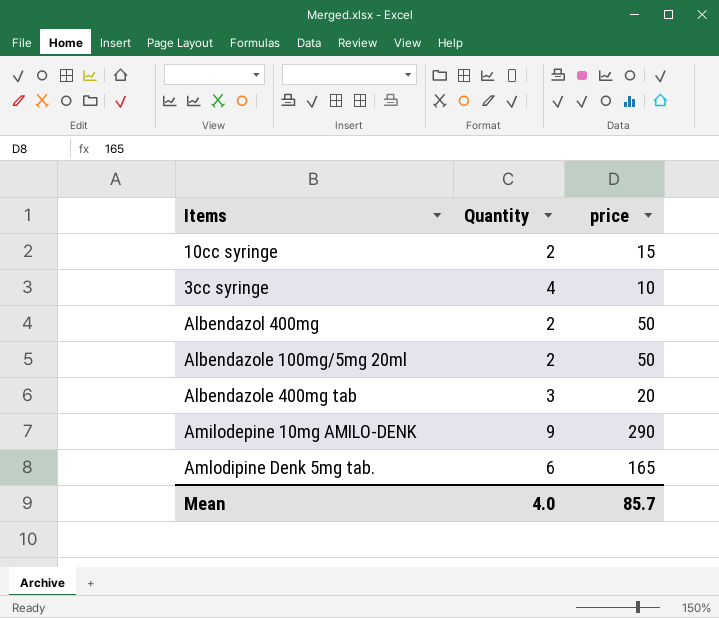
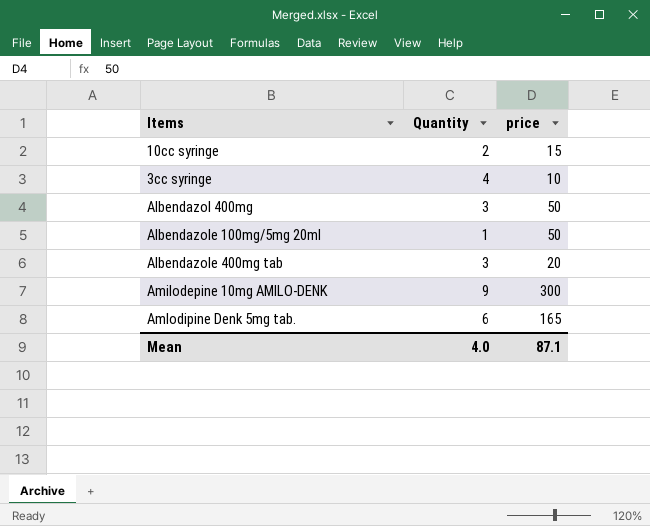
Albendazol 400mg | Quantity: 2 -> 3
Albendazole 100mg/5mg 20ml | Quantity: 2 -> 1
Amilodepine 10mg AMILO-DENK | price: 290 -> 300
Mean | price: 85.7 -> 87.1

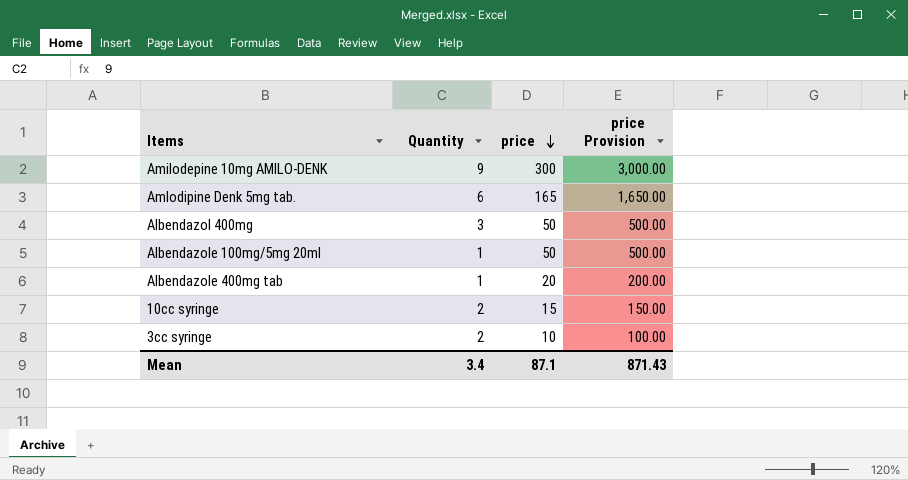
row order: none -> price descending
column price Provision | formula: none -> [price] * 10
Albendazole 400mg tab | Quantity: 3 -> 1
3cc syringe | Quantity: 4 -> 2
Mean | Quantity: 4.0 -> 3.4

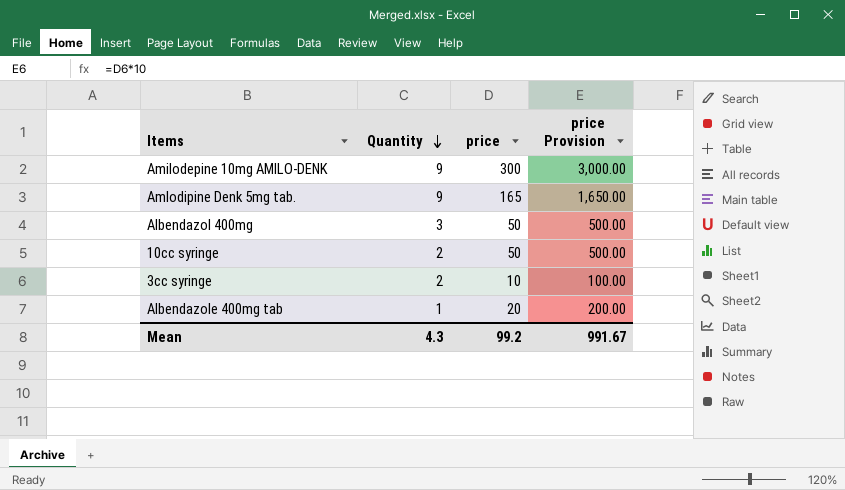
row order: price descending -> Quantity descending
row Albendazole 100mg/5mg 20ml: 1 | 50 | 500.00 -> none
Amlodipine Denk 5mg tab. | Quantity: 6 -> 9
10cc syringe | price: 15 -> 50
10cc syringe | price Provision: 150.00 -> 500.00
Mean | Quantity: 3.4 -> 4.3
Mean | price: 87.1 -> 99.2
Mean | price Provision: 871.43 -> 991.67

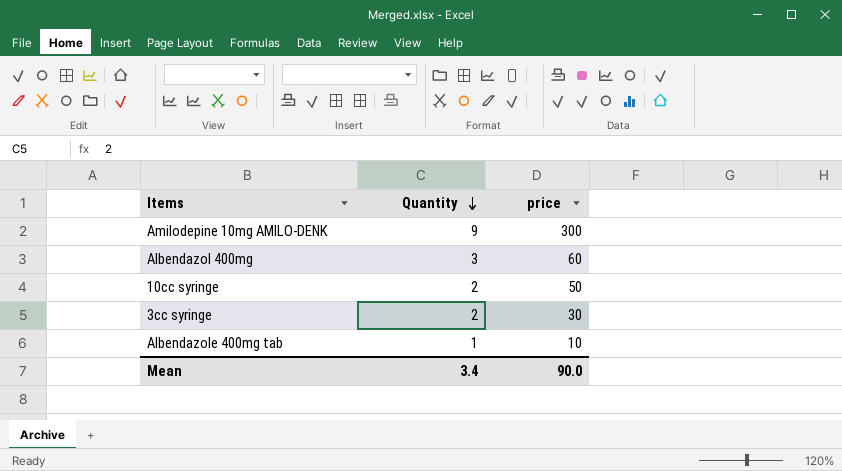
column price Provision | formula: [price] * 10 -> none
row Amlodipine Denk 5mg tab.: 9 | 165 | 1,650.00 -> none
Albendazol 400mg | price: 50 -> 60
3cc syringe | price: 10 -> 30
Albendazole 400mg tab | price: 20 -> 10
Mean | Quantity: 4.3 -> 3.4
Mean | price: 99.2 -> 90.0

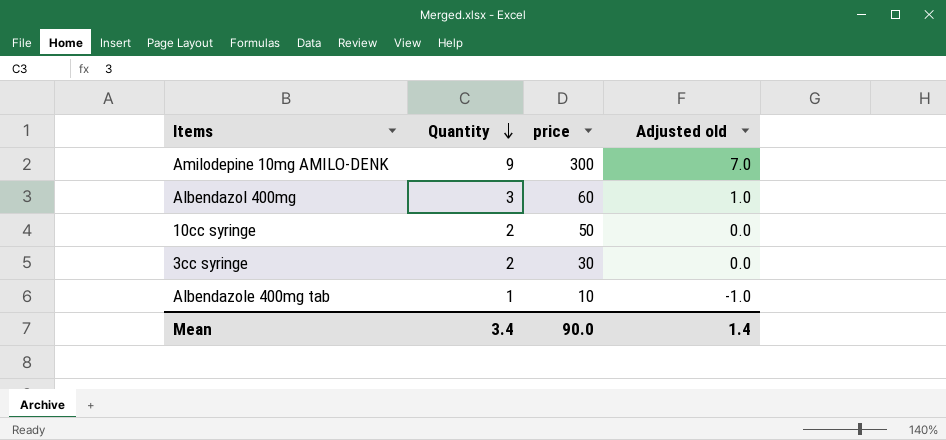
column Adjusted old | formula: none -> [Quantity] - 2

